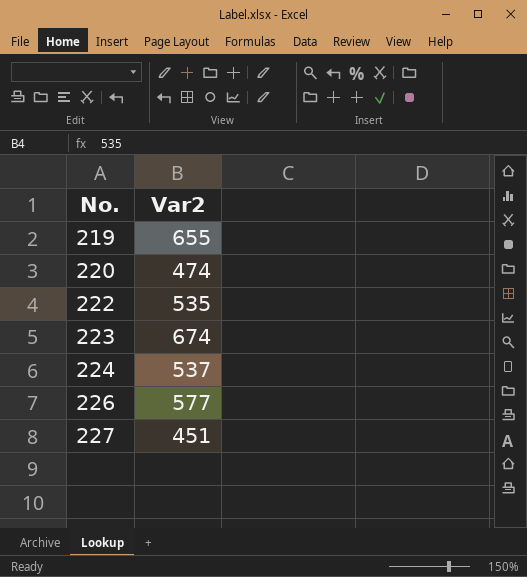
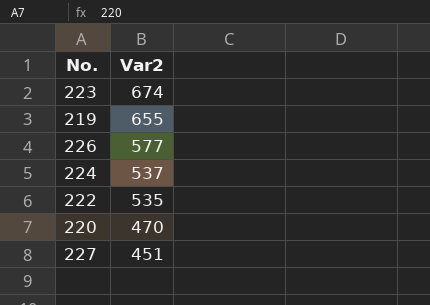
row order: No. ascending -> Var2 descending
220 | Var2: 474 -> 470

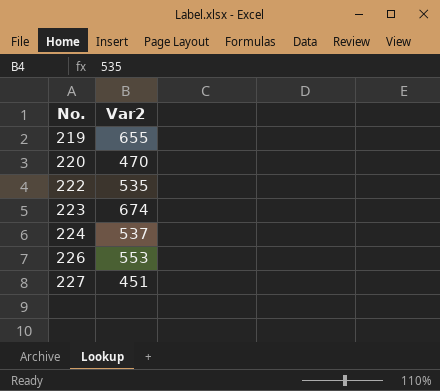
row order: Var2 descending -> No. ascending
226 | Var2: 577 -> 553

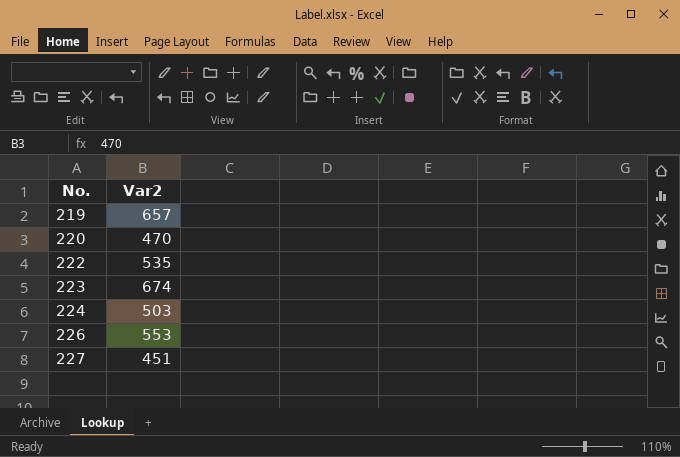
219 | Var2: 655 -> 657
224 | Var2: 537 -> 503

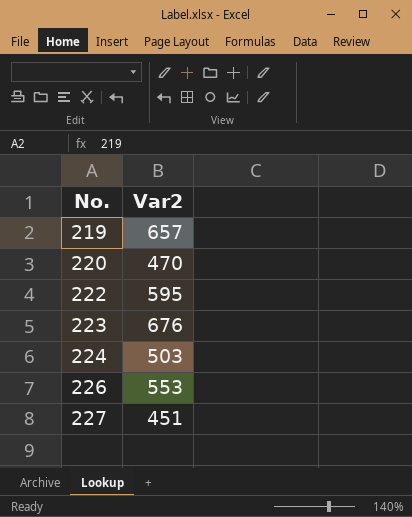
222 | Var2: 535 -> 595
223 | Var2: 674 -> 676

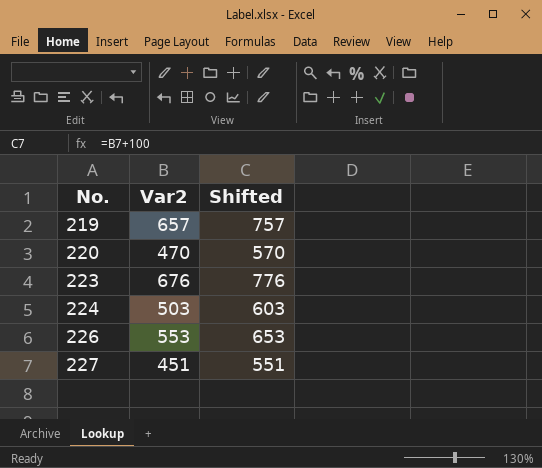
column Shifted | formula: none -> [Var2] + 100
row 222: 595 -> none

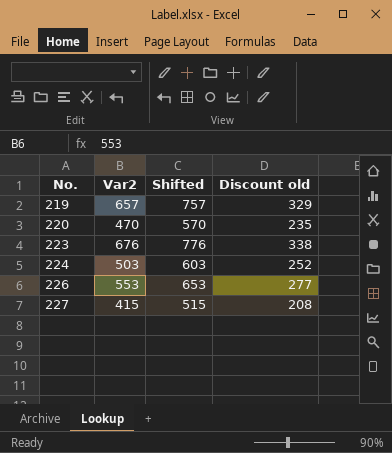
column Discount old | formula: none -> [Var2] * 0.5
227 | Var2: 451 -> 415
227 | Shifted: 551 -> 515

